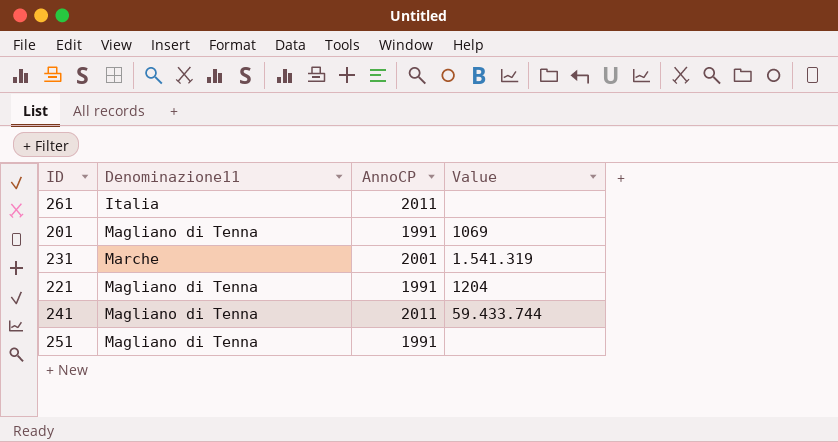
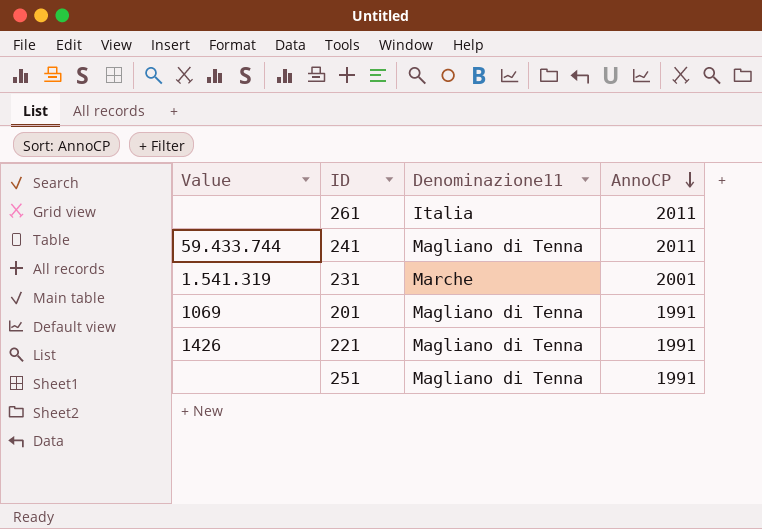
row order: none -> AnnoCP descending
column Value | position: 4 -> 1
221 | Value: 1204 -> 1426

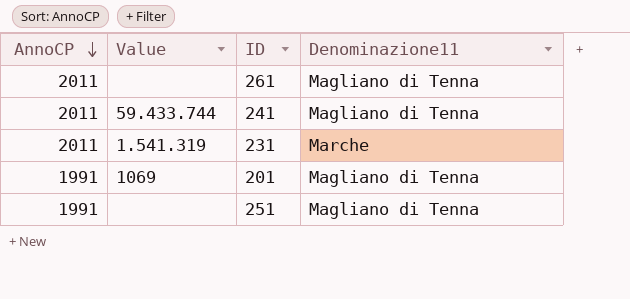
column AnnoCP | position: 4 -> 1
row 221: 1426 | Magliano di Tenna | 1991 -> none
261 | Denominazione11: Italia -> Magliano di Tenna
231 | AnnoCP: 2001 -> 2011

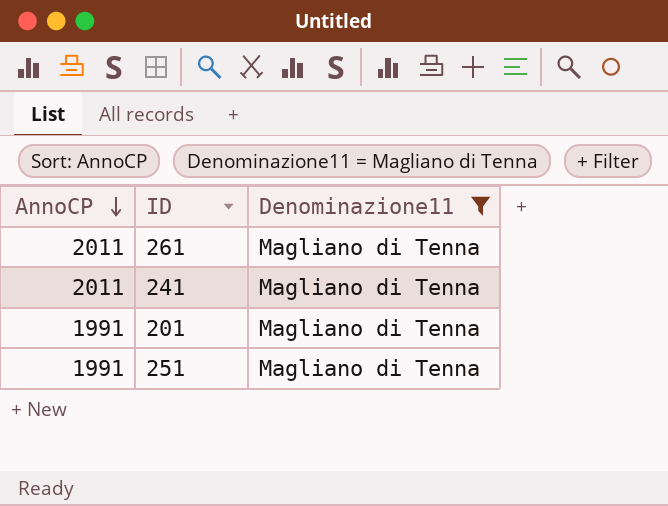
filter: none -> Denominazione11 = Magliano di Tenna
column Value | position: 2 -> none

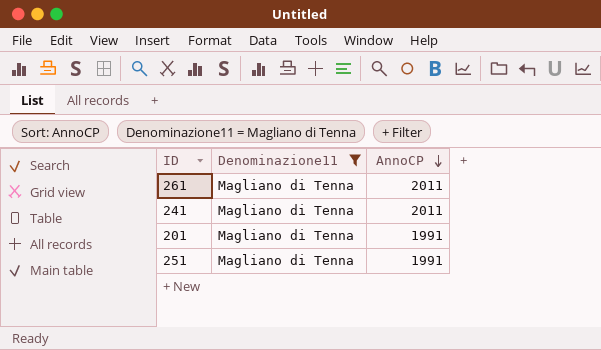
column AnnoCP | position: 1 -> 3

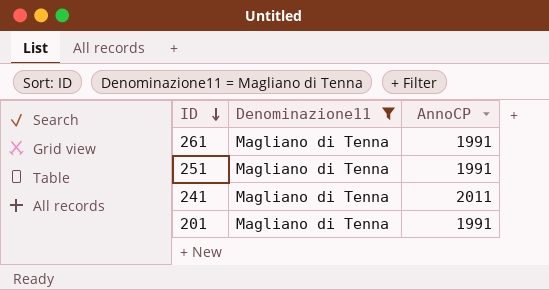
row order: AnnoCP descending -> ID descending
261 | AnnoCP: 2011 -> 1991

